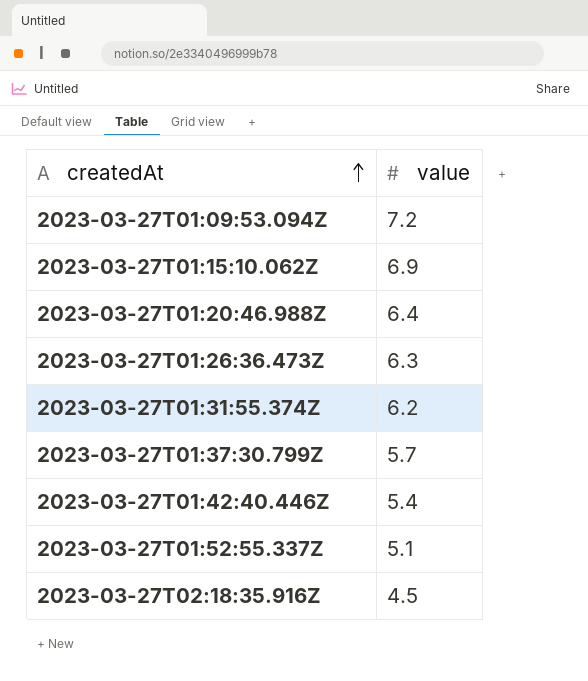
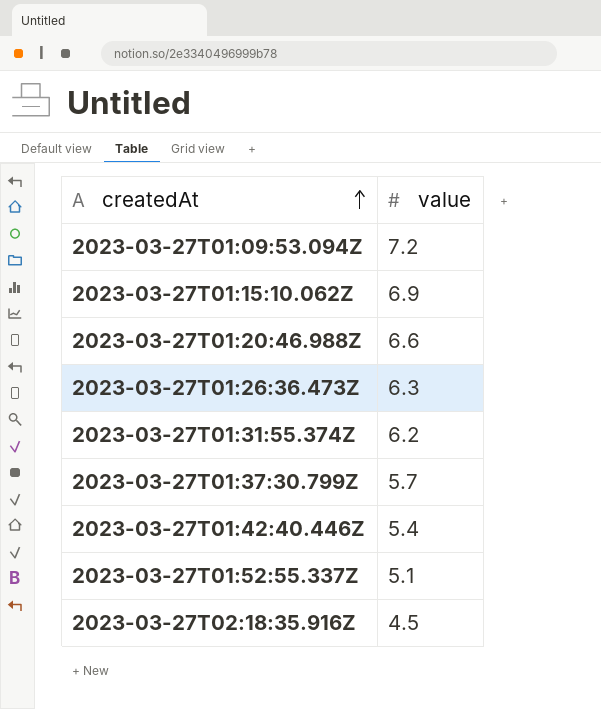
2023-03-27T01:20:46.988Z | value: 6.4 -> 6.6

